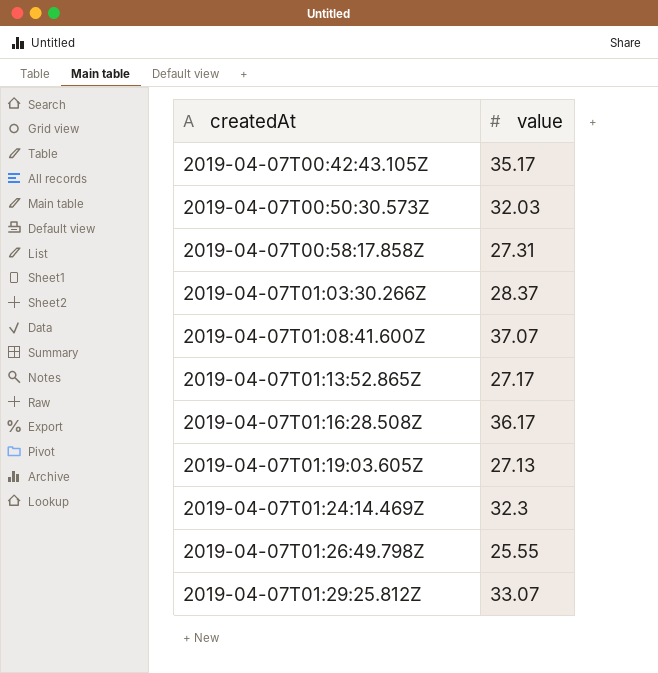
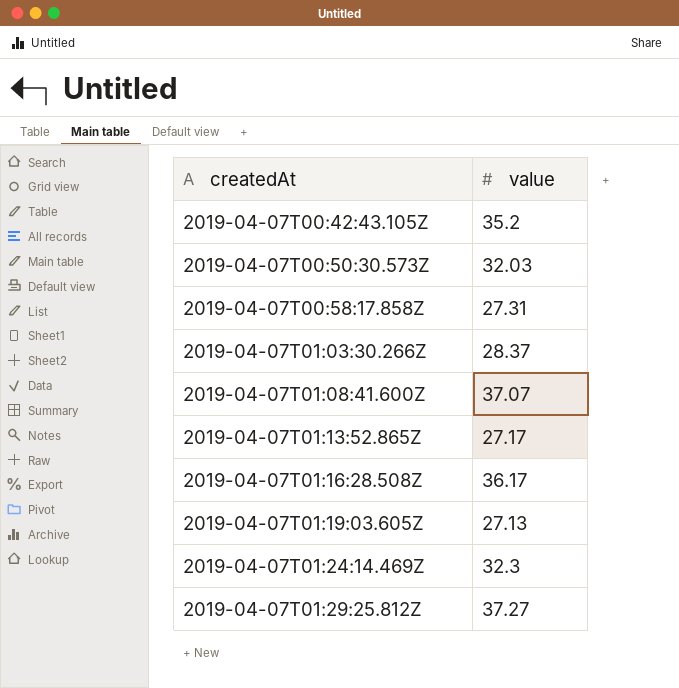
row 2019-04-07T01:26:49.798Z: 25.55 -> none
2019-04-07T00:42:43.105Z | value: 35.17 -> 35.2
2019-04-07T01:29:25.812Z | value: 33.07 -> 37.27

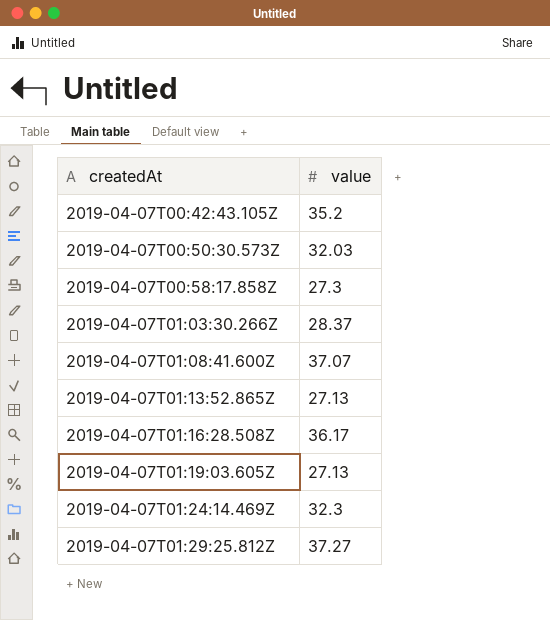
2019-04-07T00:58:17.858Z | value: 27.31 -> 27.3
2019-04-07T01:13:52.865Z | value: 27.17 -> 27.13

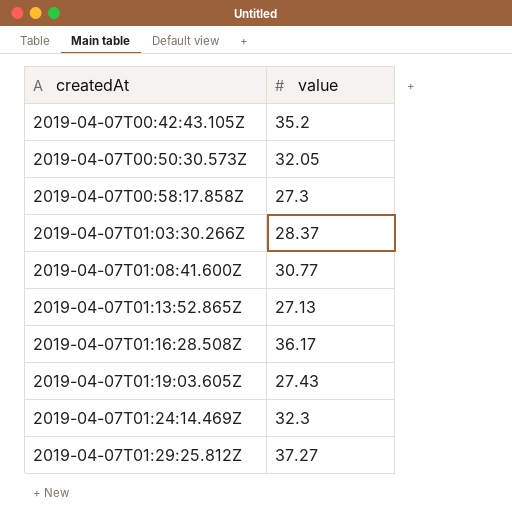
2019-04-07T00:50:30.573Z | value: 32.03 -> 32.05
2019-04-07T01:08:41.600Z | value: 37.07 -> 30.77
2019-04-07T01:19:03.605Z | value: 27.13 -> 27.43

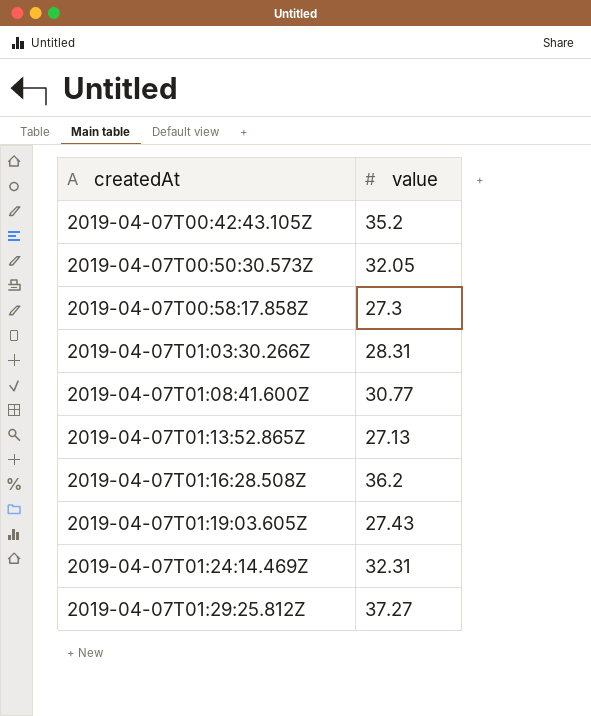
2019-04-07T01:03:30.266Z | value: 28.37 -> 28.31
2019-04-07T01:16:28.508Z | value: 36.17 -> 36.2
2019-04-07T01:24:14.469Z | value: 32.3 -> 32.31

